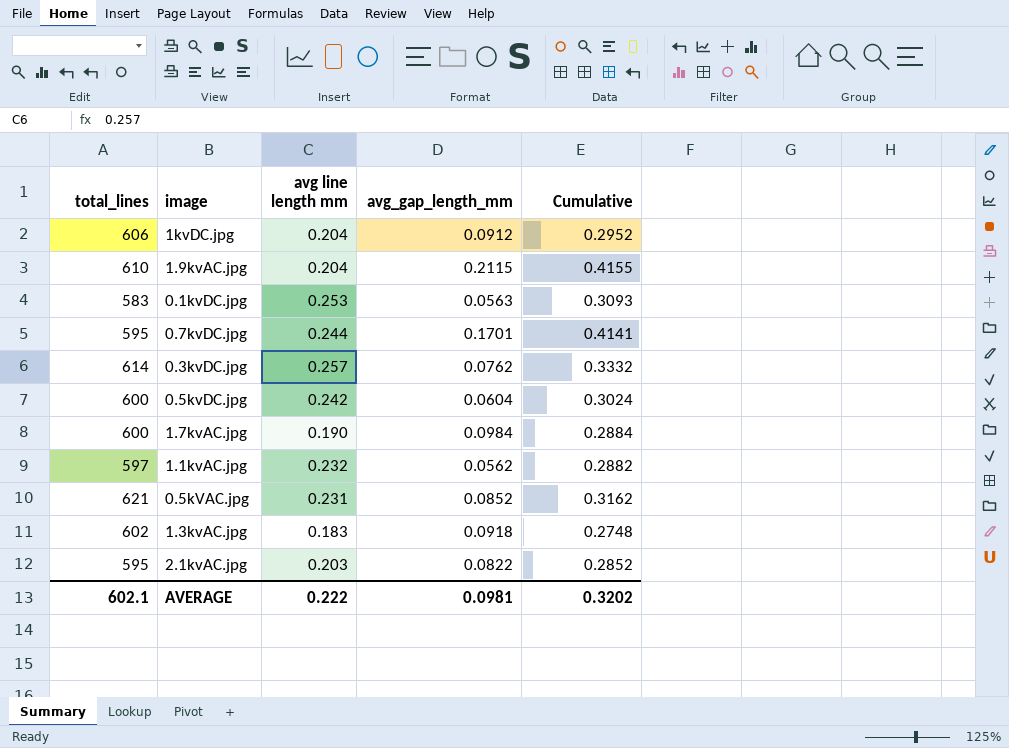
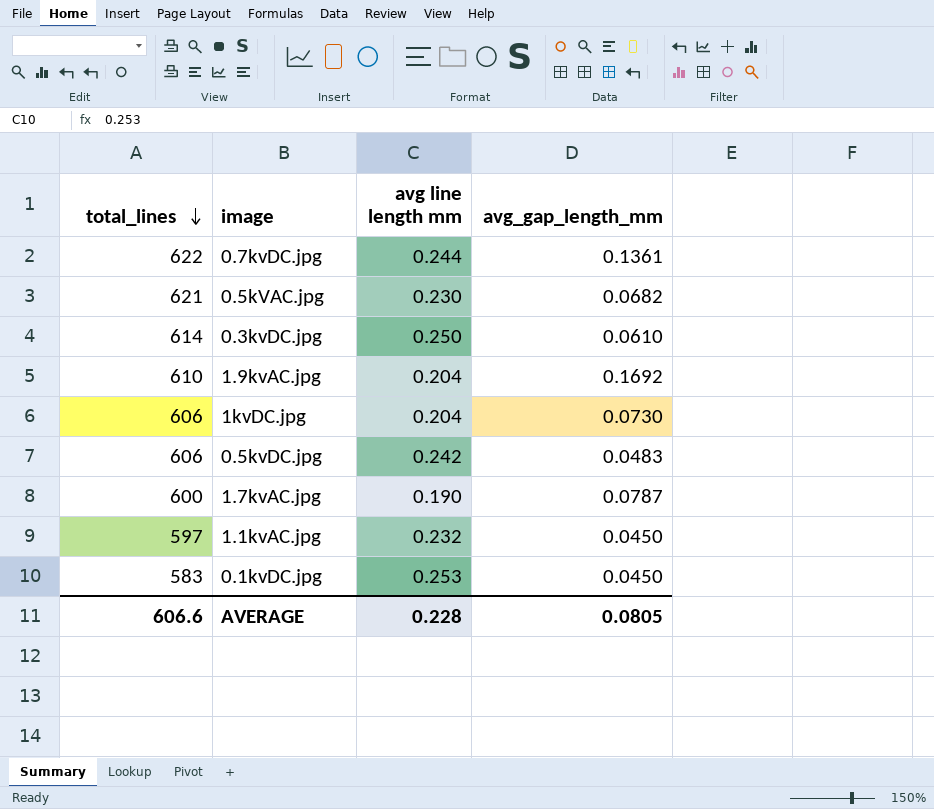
row order: none -> total_lines descending
column Cumulative | formula: [avg line length mm] + [avg_gap_length_mm] -> none
row 1.3kvAC.jpg: 602 | 0.183 | 0.0918 | 0.2748 -> none
row 2.1kvAC.jpg: 595 | 0.203 | 0.0822 | 0.2852 -> none
0.7kvDC.jpg | total_lines: 595 -> 622
0.7kvDC.jpg | avg_gap_length_mm: 0.1701 -> 0.1361
0.5kVAC.jpg | avg line length mm: 0.231 -> 0.230
0.5kVAC.jpg | avg_gap_length_mm: 0.0852 -> 0.0682
0.3kvDC.jpg | avg line length mm: 0.257 -> 0.250
0.3kvDC.jpg | avg_gap_length_mm: 0.0762 -> 0.0610
1.9kvAC.jpg | avg_gap_length_mm: 0.2115 -> 0.1692
1kvDC.jpg | avg_gap_length_mm: 0.0912 -> 0.0730
0.5kvDC.jpg | total_lines: 600 -> 606
0.5kvDC.jpg | avg_gap_length_mm: 0.0604 -> 0.0483
1.7kvAC.jpg | avg_gap_length_mm: 0.0984 -> 0.0787
1.1kvAC.jpg | avg_gap_length_mm: 0.0562 -> 0.0450
0.1kvDC.jpg | avg_gap_length_mm: 0.0563 -> 0.0450
AVERAGE | total_lines: 602.1 -> 606.6
AVERAGE | avg line length mm: 0.222 -> 0.228
AVERAGE | avg_gap_length_mm: 0.0981 -> 0.0805

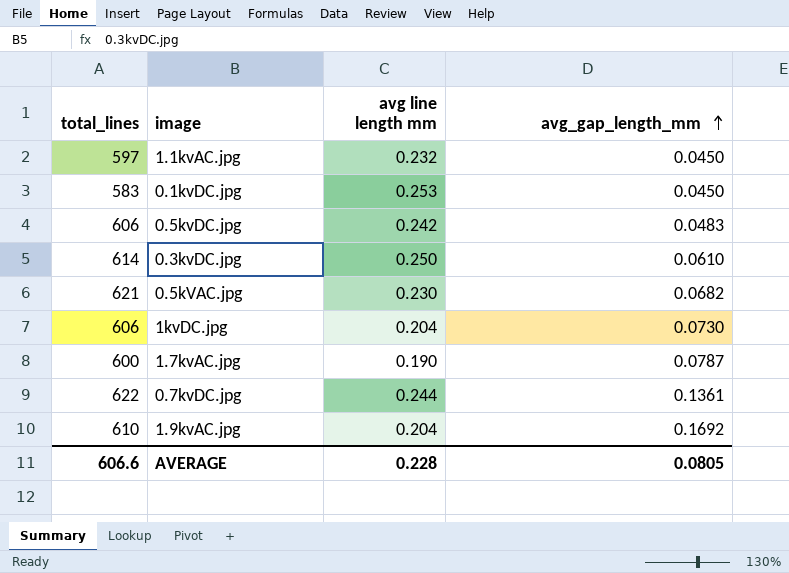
row order: total_lines descending -> avg_gap_length_mm ascending

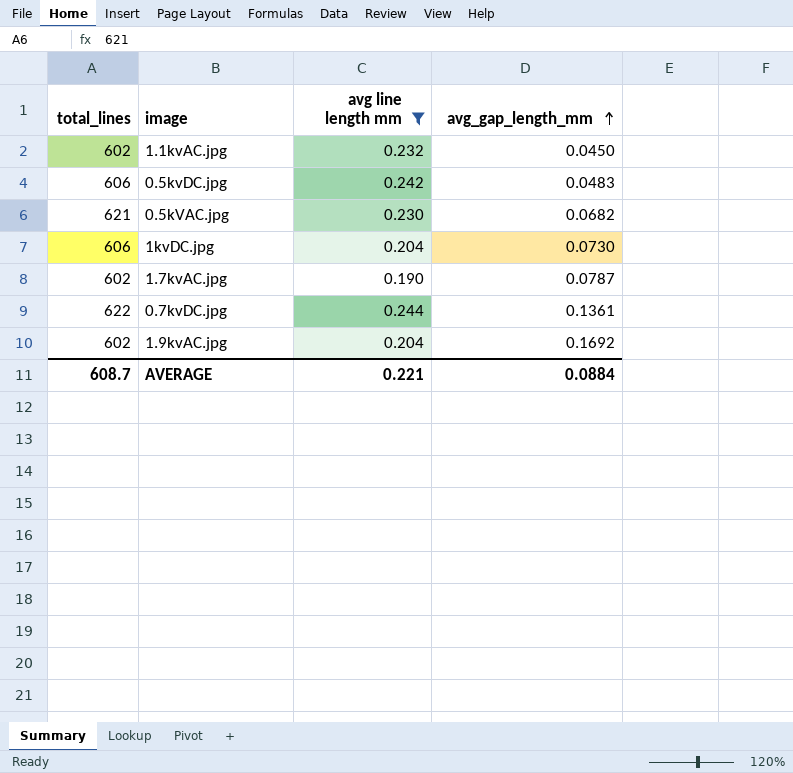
filter: none -> avg line length mm <= 0.244
1.1kvAC.jpg | total_lines: 597 -> 602
1.7kvAC.jpg | total_lines: 600 -> 602
1.9kvAC.jpg | total_lines: 610 -> 602
AVERAGE | total_lines: 606.6 -> 608.7
AVERAGE | avg line length mm: 0.228 -> 0.221
AVERAGE | avg_gap_length_mm: 0.0805 -> 0.0884

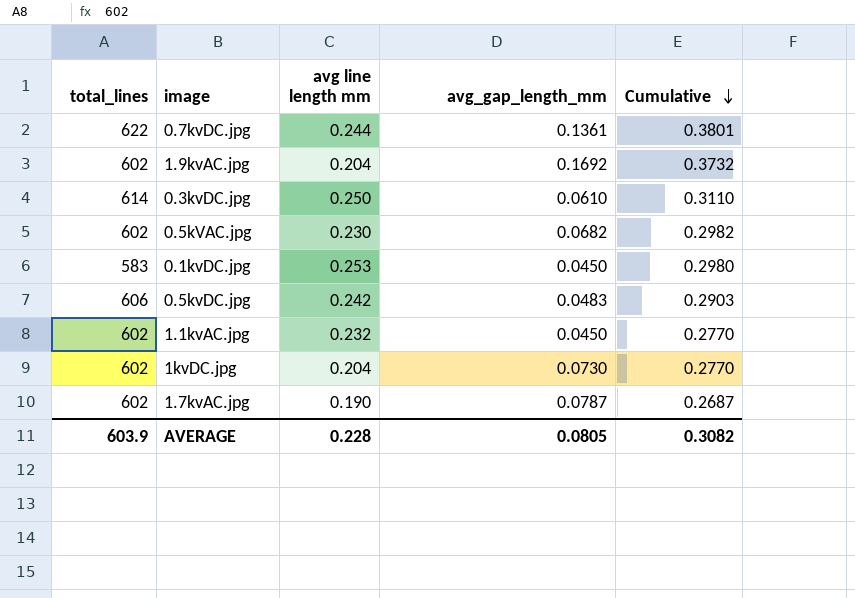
filter: avg line length mm <= 0.244 -> none
row order: avg_gap_length_mm ascending -> Cumulative descending
column Cumulative | formula: none -> [avg line length mm] + [avg_gap_length_mm]
0.5kVAC.jpg | total_lines: 621 -> 602
1kvDC.jpg | total_lines: 606 -> 602
AVERAGE | total_lines: 608.7 -> 603.9
AVERAGE | avg line length mm: 0.221 -> 0.228
AVERAGE | avg_gap_length_mm: 0.0884 -> 0.0805

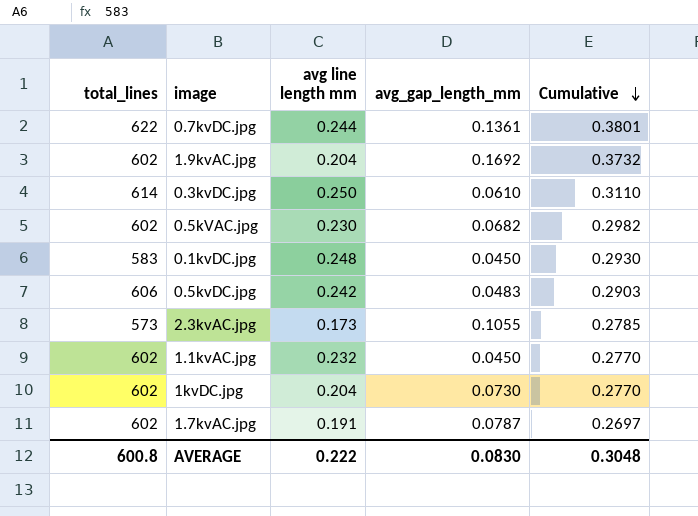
0.1kvDC.jpg | avg line length mm: 0.253 -> 0.248
0.1kvDC.jpg | Cumulative: 0.2980 -> 0.2930
row 2.3kvAC.jpg: none -> 573 | 0.173 | 0.1055 | 0.2785
1.7kvAC.jpg | avg line length mm: 0.190 -> 0.191
1.7kvAC.jpg | Cumulative: 0.2687 -> 0.2697
AVERAGE | total_lines: 603.9 -> 600.8
AVERAGE | avg line length mm: 0.228 -> 0.222
AVERAGE | avg_gap_length_mm: 0.0805 -> 0.0830
AVERAGE | Cumulative: 0.3082 -> 0.3048

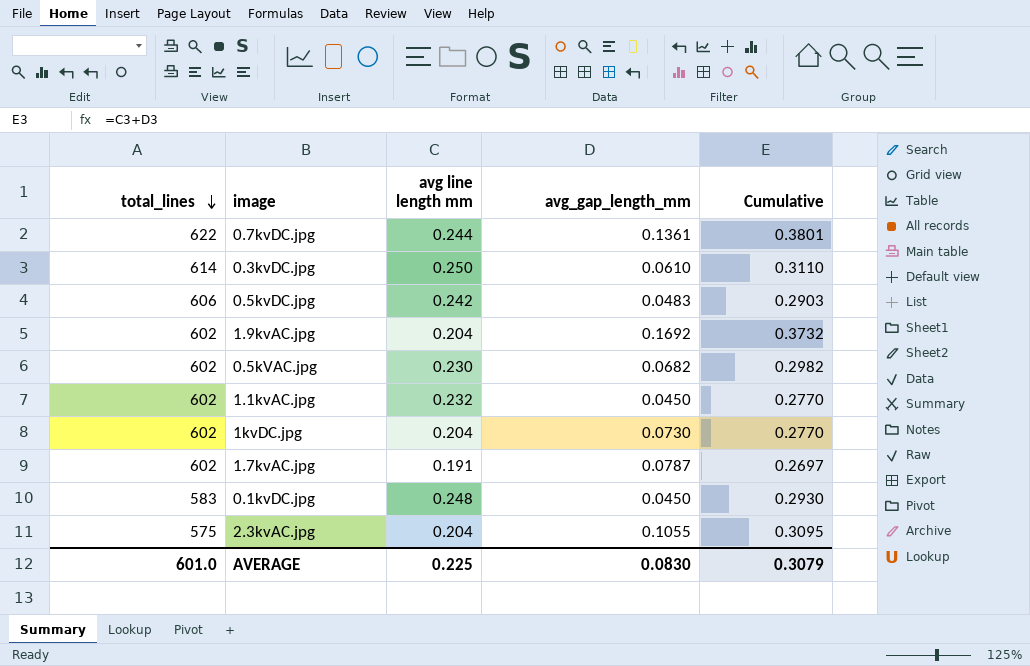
row order: Cumulative descending -> total_lines descending
2.3kvAC.jpg | total_lines: 573 -> 575
2.3kvAC.jpg | avg line length mm: 0.173 -> 0.204
2.3kvAC.jpg | Cumulative: 0.2785 -> 0.3095
AVERAGE | total_lines: 600.8 -> 601.0
AVERAGE | avg line length mm: 0.222 -> 0.225
AVERAGE | Cumulative: 0.3048 -> 0.3079

